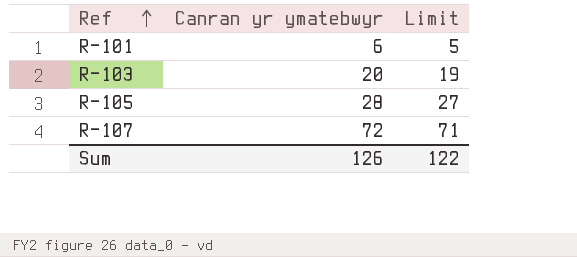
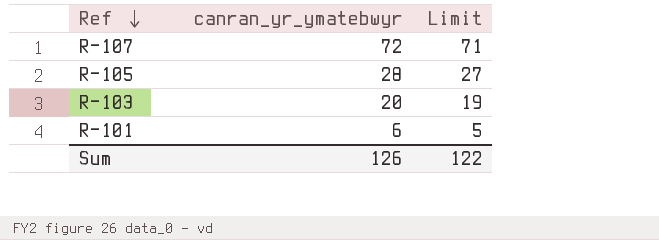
row order: Ref ascending -> Ref descending
column name: Canran yr ymatebwyr -> canran_yr_ymatebwyr

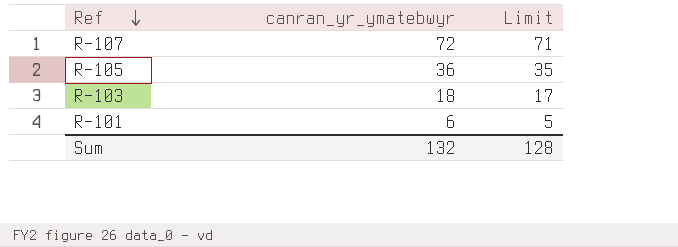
R-105 | canran_yr_ymatebwyr: 28 -> 36
R-105 | Limit: 27 -> 35
R-103 | canran_yr_ymatebwyr: 20 -> 18
R-103 | Limit: 19 -> 17
Sum | canran_yr_ymatebwyr: 126 -> 132
Sum | Limit: 122 -> 128

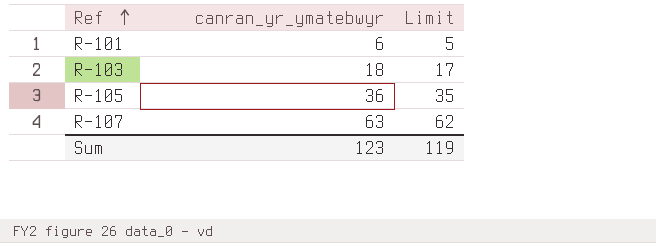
row order: Ref descending -> Ref ascending
R-107 | canran_yr_ymatebwyr: 72 -> 63
R-107 | Limit: 71 -> 62
Sum | canran_yr_ymatebwyr: 132 -> 123
Sum | Limit: 128 -> 119

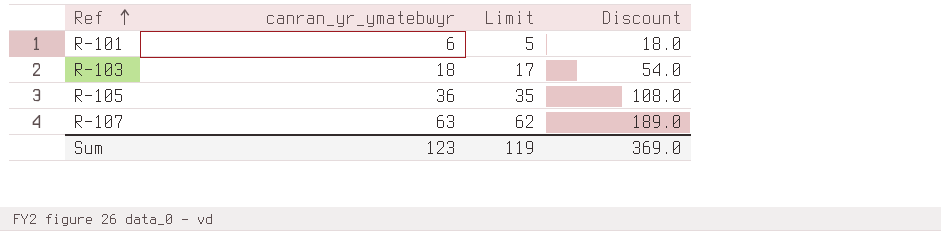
column Discount | formula: none -> [canran_yr_ymatebwyr] * 3

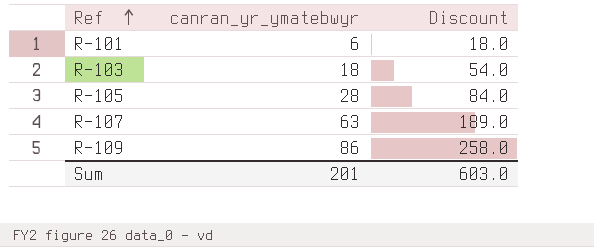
column Limit | formula: [canran_yr_ymatebwyr] - 1 -> none
R-105 | canran_yr_ymatebwyr: 36 -> 28
R-105 | Discount: 108.0 -> 84.0
row R-109: none -> 86 | 258.0
Sum | canran_yr_ymatebwyr: 123 -> 201
Sum | Discount: 369.0 -> 603.0

